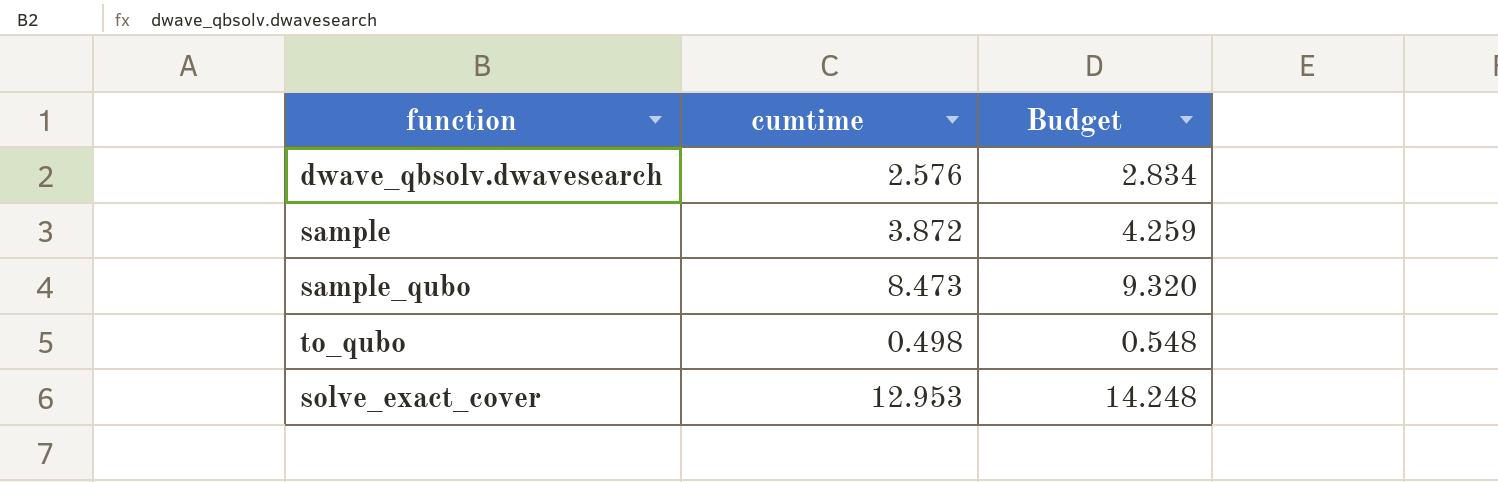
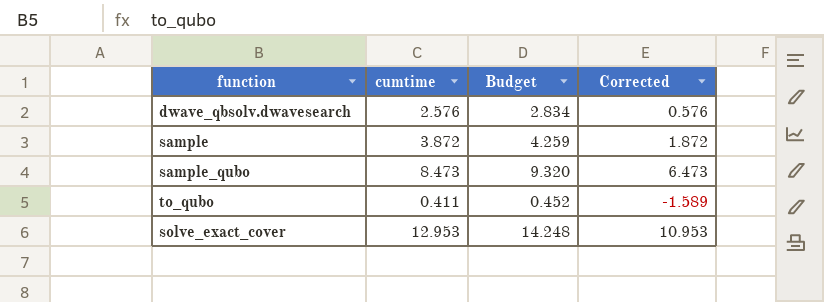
column Corrected | formula: none -> [cumtime] - 2
to_qubo | cumtime: 0.498 -> 0.411
to_qubo | Budget: 0.548 -> 0.452

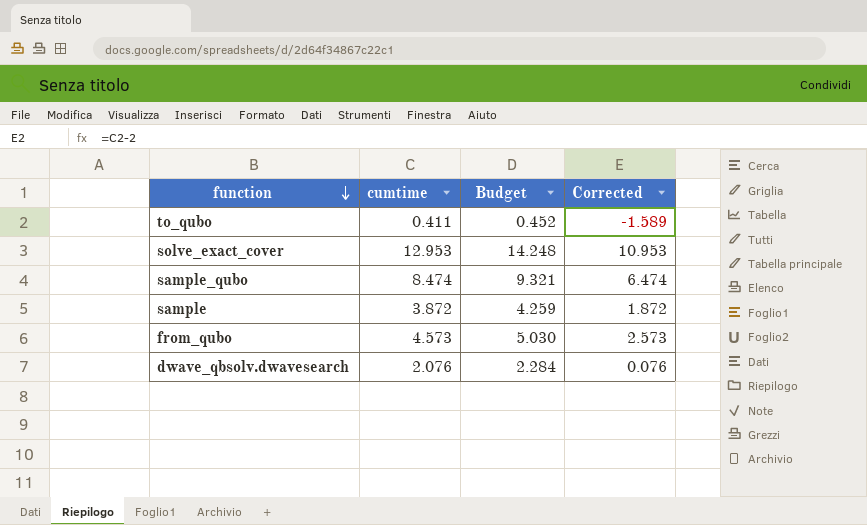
row order: none -> function descending
sample_qubo | cumtime: 8.473 -> 8.474
sample_qubo | Budget: 9.320 -> 9.321
sample_qubo | Corrected: 6.473 -> 6.474
row from_qubo: none -> 4.573 | 5.030 | 2.573
dwave_qbsolv.dwavesearch | cumtime: 2.576 -> 2.076
dwave_qbsolv.dwavesearch | Budget: 2.834 -> 2.284
dwave_qbsolv.dwavesearch | Corrected: 0.576 -> 0.076

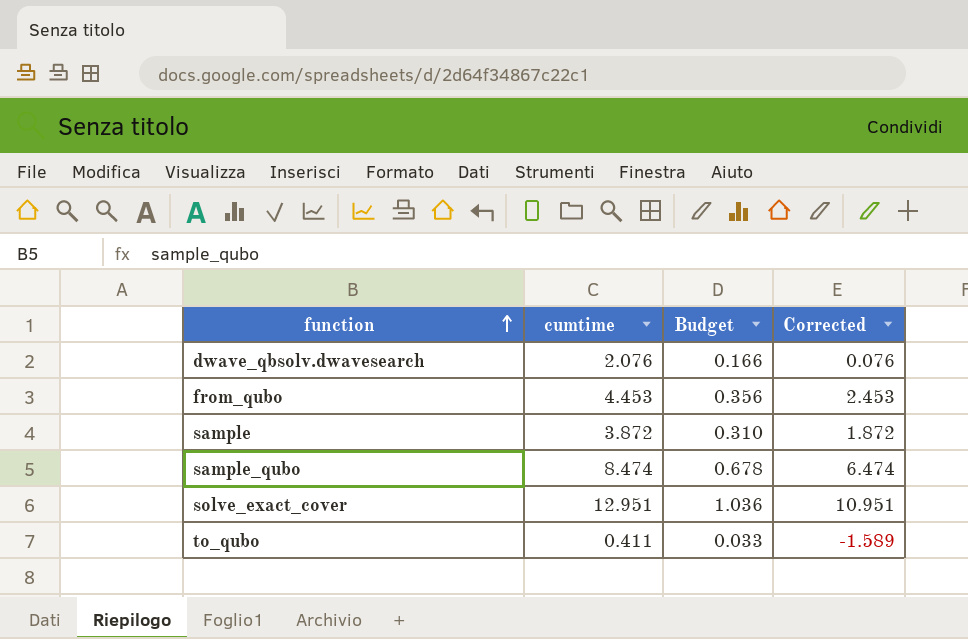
row order: function descending -> function ascending
column Budget | formula: [cumtime] * 1.1 -> [cumtime] * 0.08
from_qubo | cumtime: 4.573 -> 4.453
from_qubo | Corrected: 2.573 -> 2.453
solve_exact_cover | cumtime: 12.953 -> 12.951
solve_exact_cover | Corrected: 10.953 -> 10.951

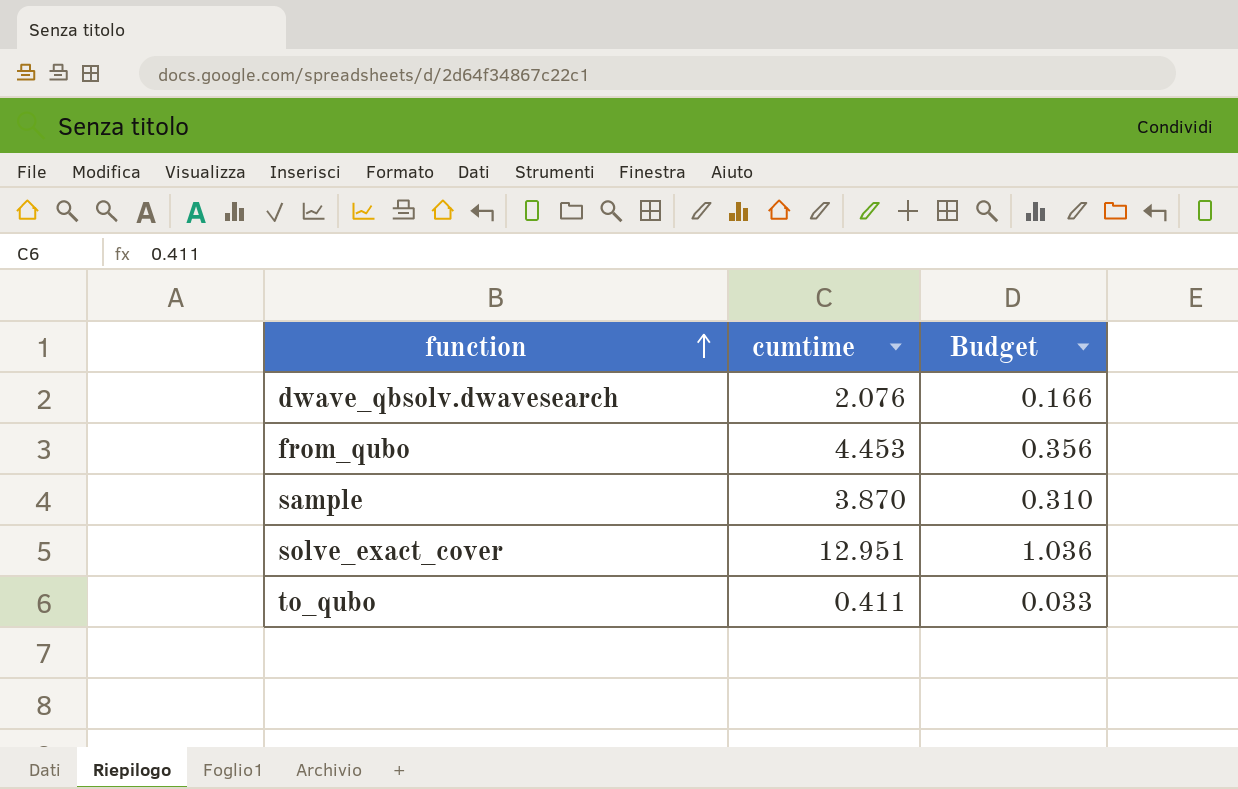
column Corrected | formula: [cumtime] - 2 -> none
row sample_qubo: 8.474 | 0.678 | 6.474 -> none
sample | cumtime: 3.872 -> 3.870

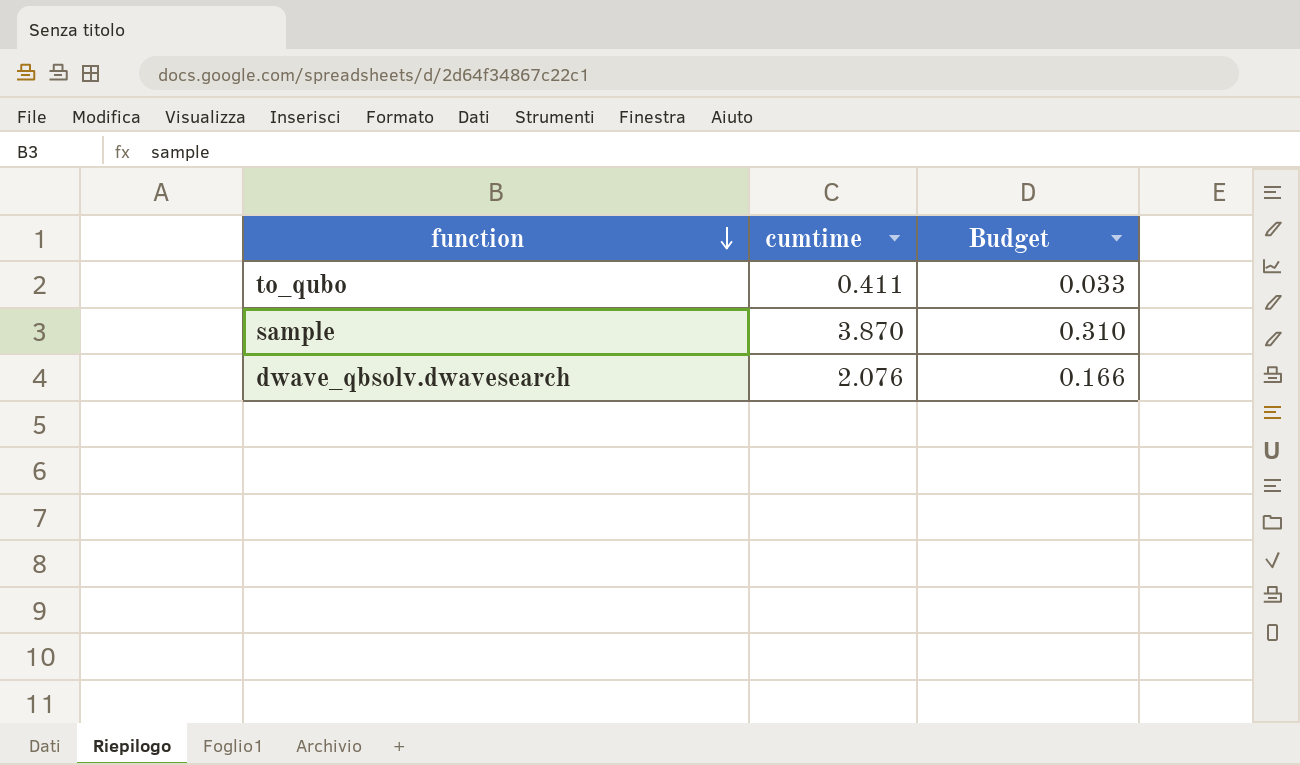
row order: function ascending -> function descending
row from_qubo: 4.453 | 0.356 -> none
row solve_exact_cover: 12.951 | 1.036 -> none

